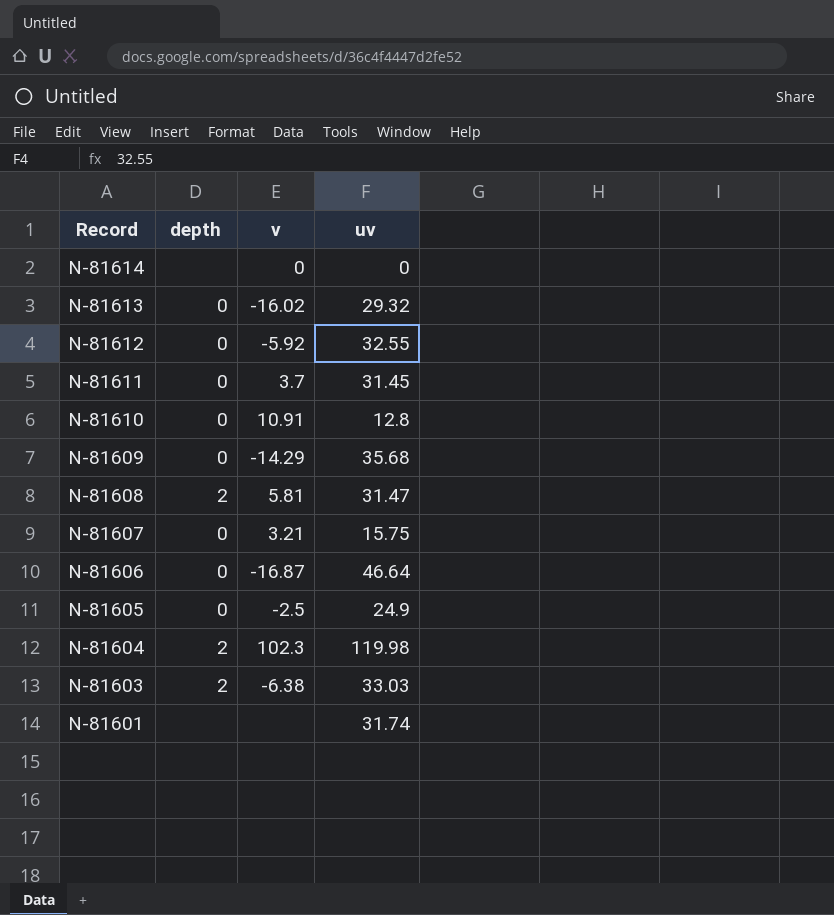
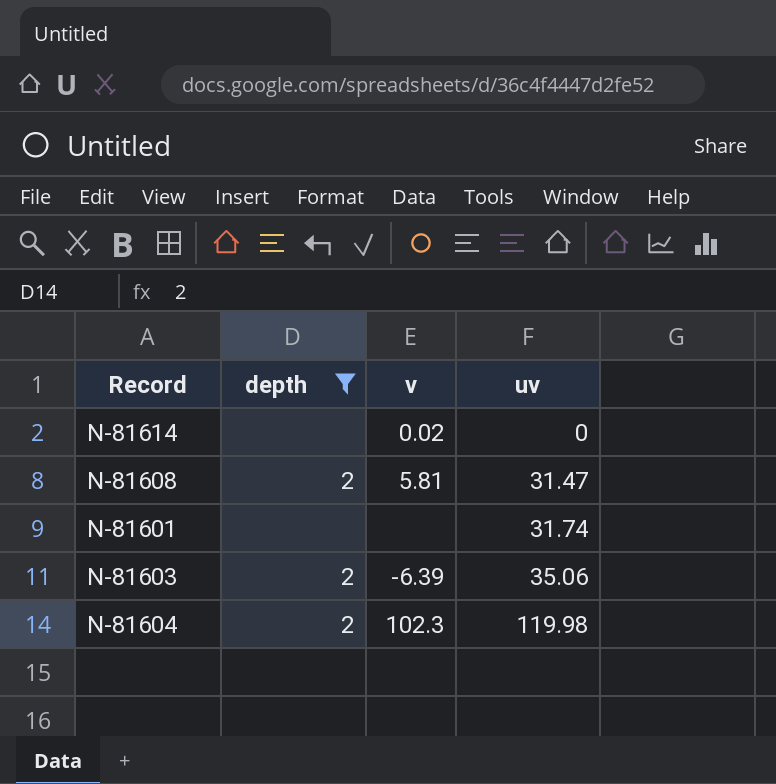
filter: none -> depth != 0
row order: Record descending -> uv ascending
N-81614 | v: 0 -> 0.02
N-81603 | v: -6.38 -> -6.39
N-81603 | uv: 33.03 -> 35.06

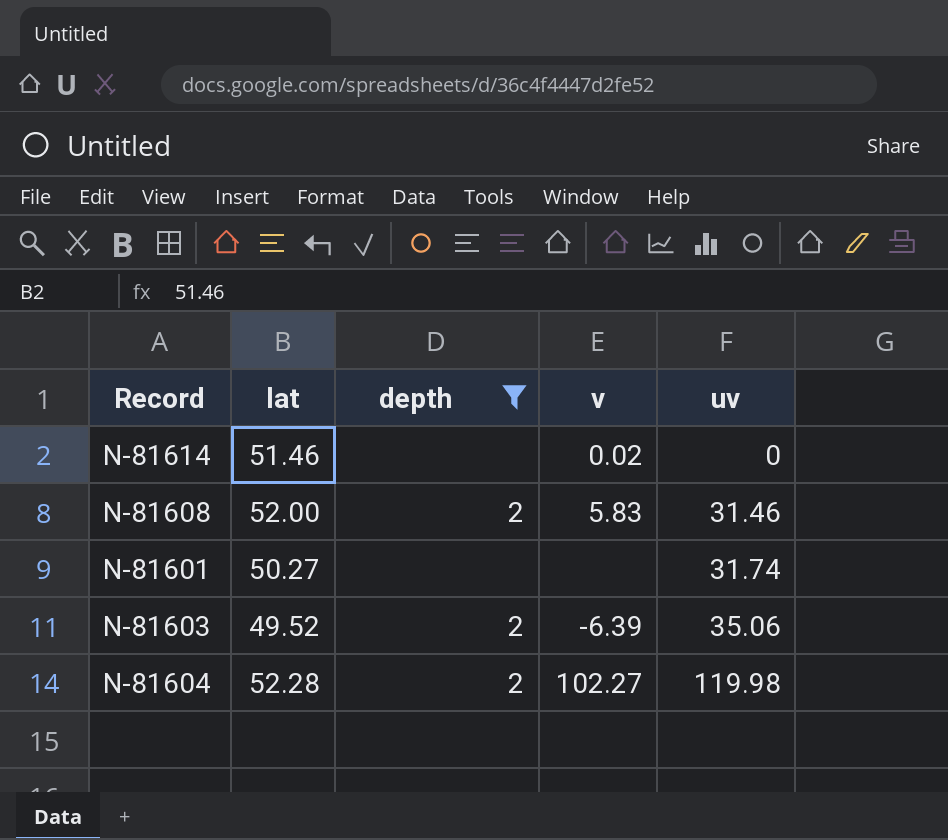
column lat | position: none -> 2
N-81608 | v: 5.81 -> 5.83
N-81608 | uv: 31.47 -> 31.46
N-81604 | v: 102.3 -> 102.27

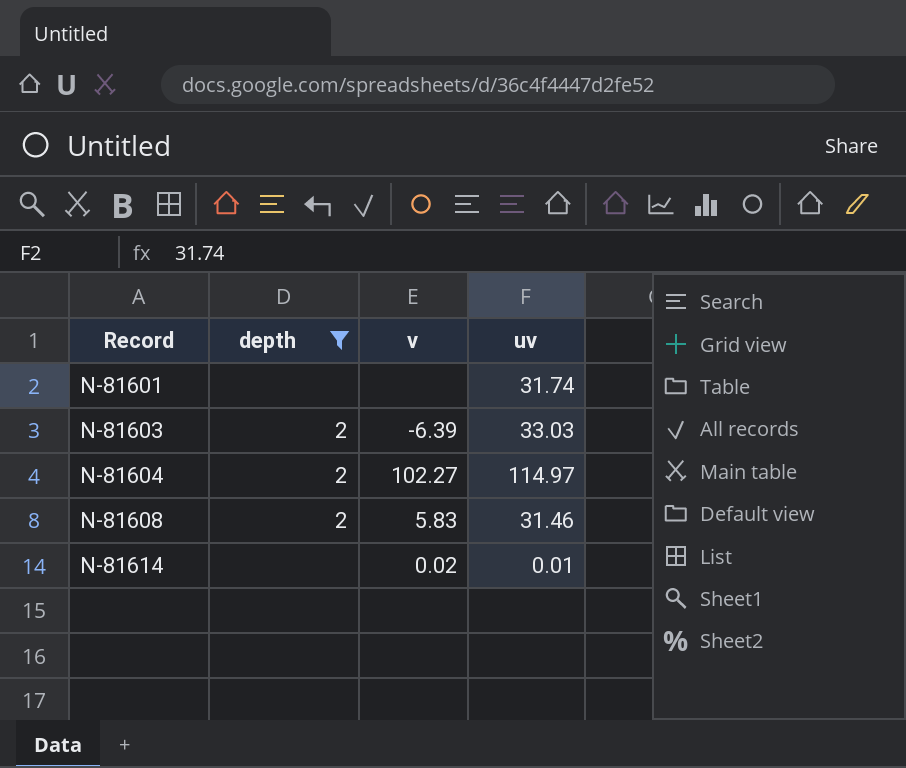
row order: uv ascending -> Record ascending
column lat | position: 2 -> none
N-81603 | uv: 35.06 -> 33.03
N-81604 | uv: 119.98 -> 114.97
N-81614 | uv: 0 -> 0.01

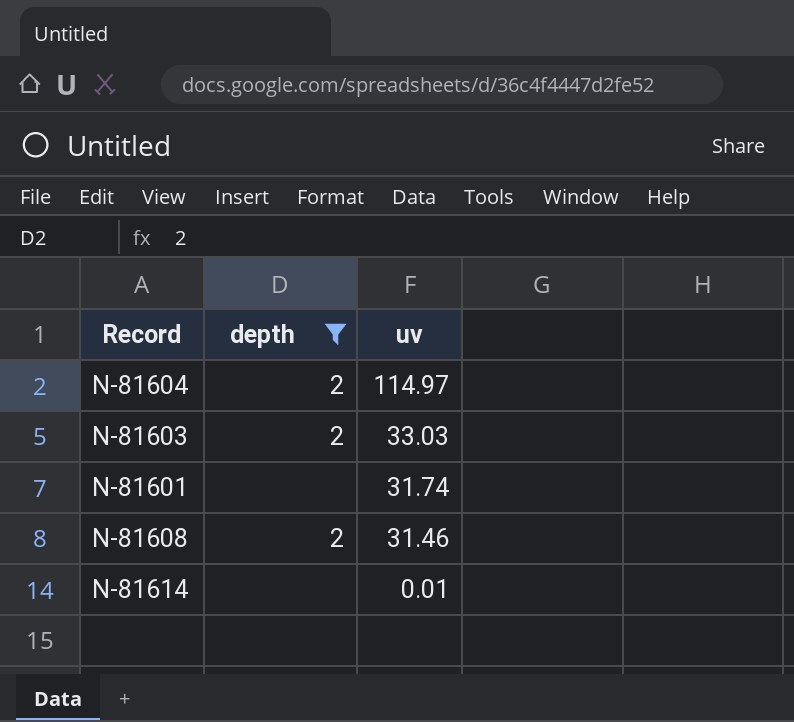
row order: Record ascending -> uv descending
column v | position: 3 -> none

